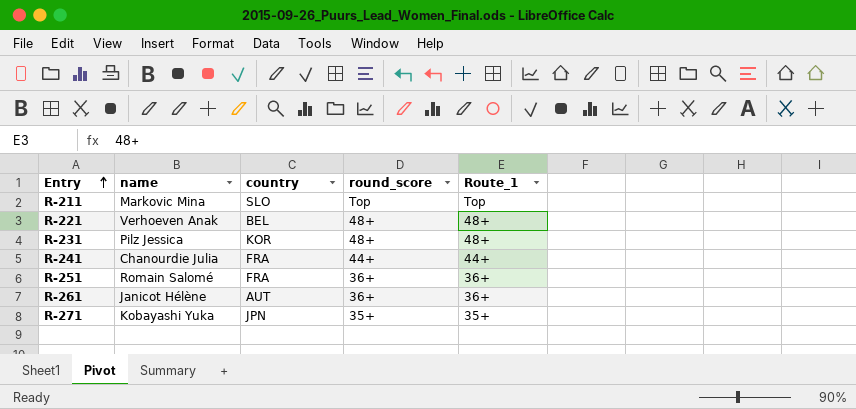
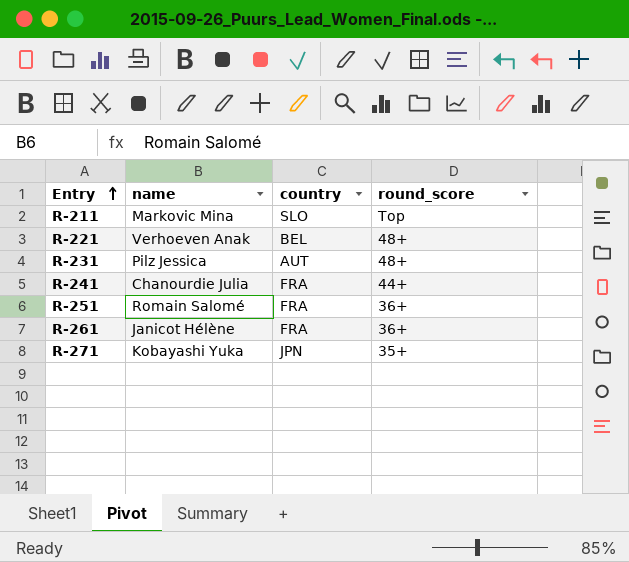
column Route_1 | position: 5 -> none
R-231 | country: KOR -> AUT
R-261 | country: AUT -> FRA

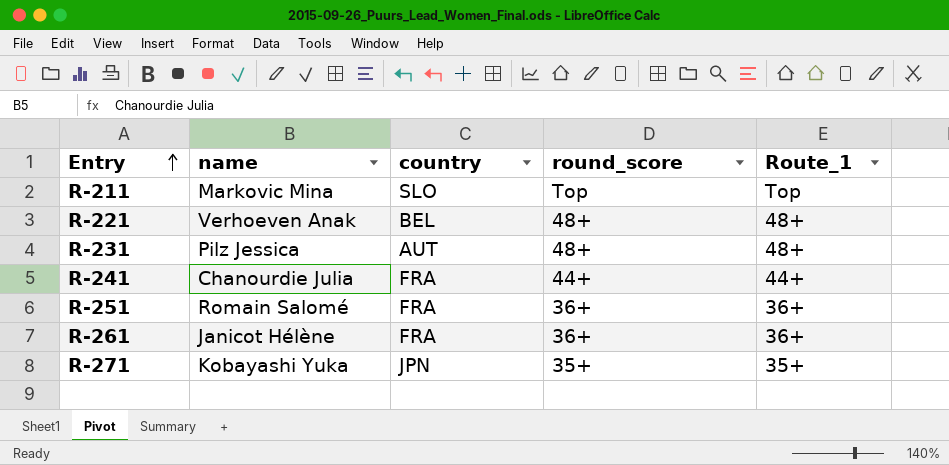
column Route_1 | position: none -> 5

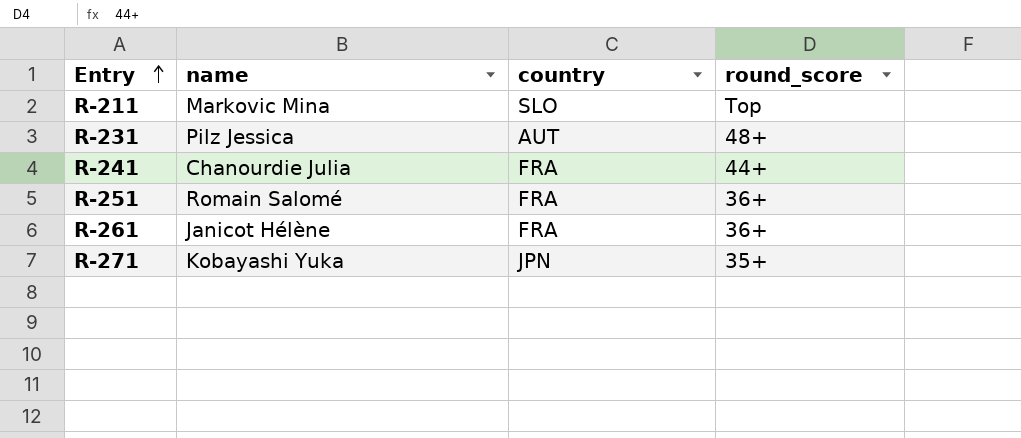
column Route_1 | position: 5 -> none
row R-221: Verhoeven Anak | BEL | 48+ | 48+ -> none

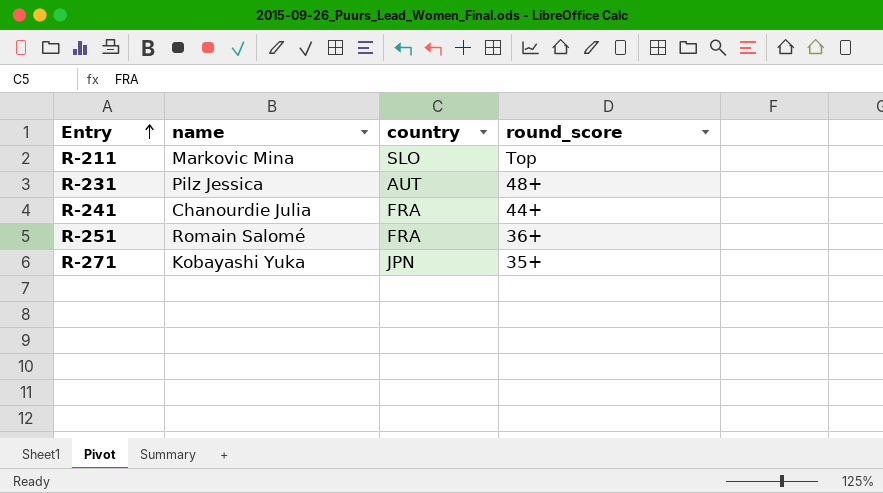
row R-261: Janicot Hélène | FRA | 36+ -> none

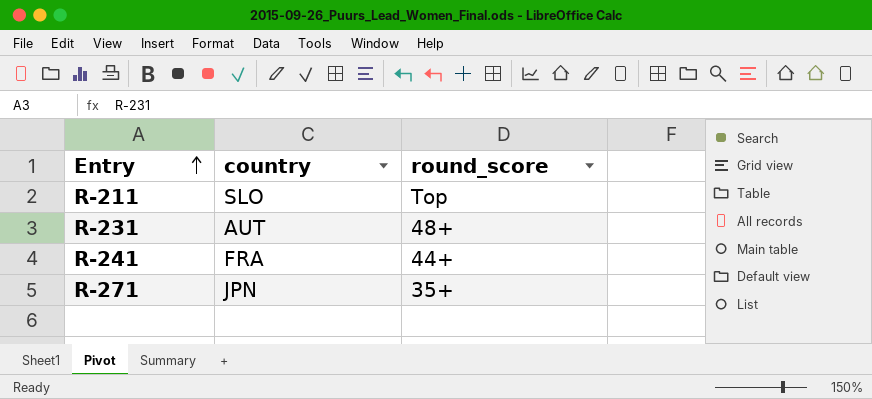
column name | position: 2 -> none
row R-251: Romain Salomé | FRA | 36+ -> none

